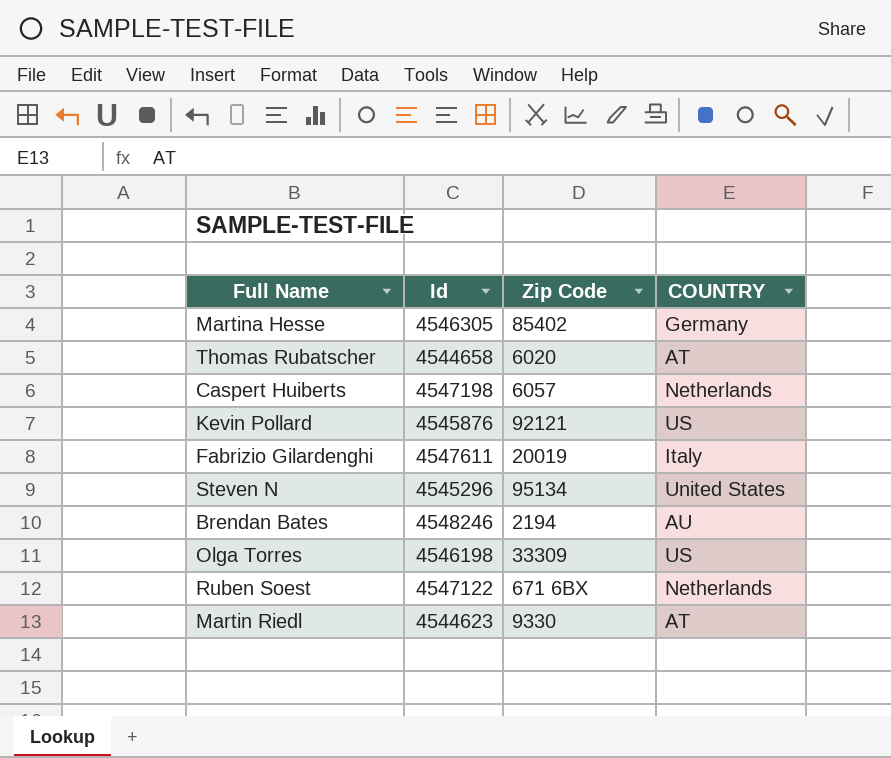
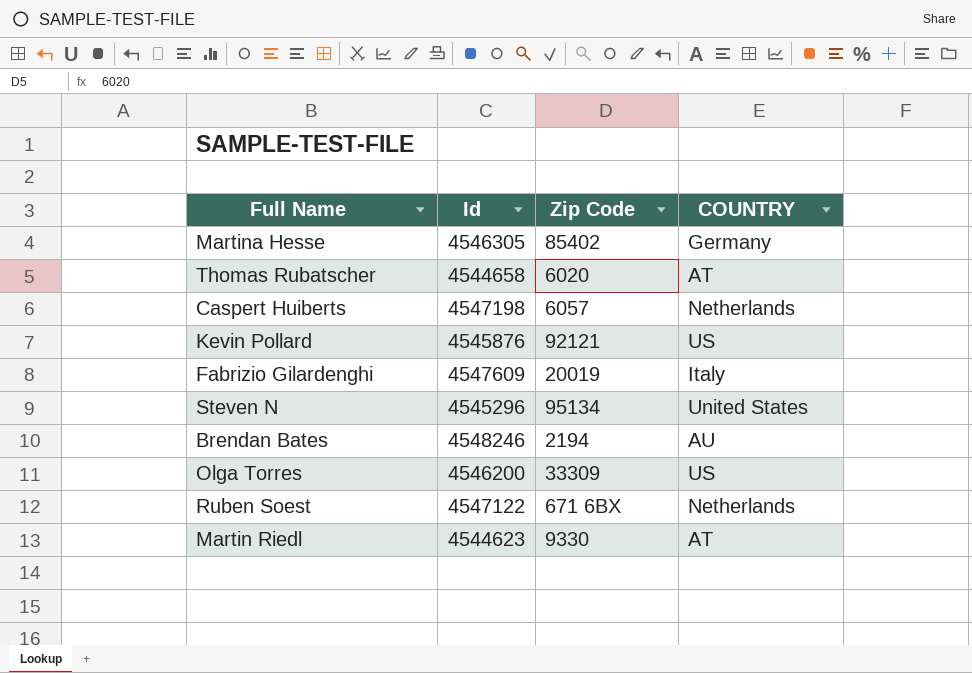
Fabrizio Gilardenghi | Id: 4547611 -> 4547609
Olga Torres | Id: 4546198 -> 4546200

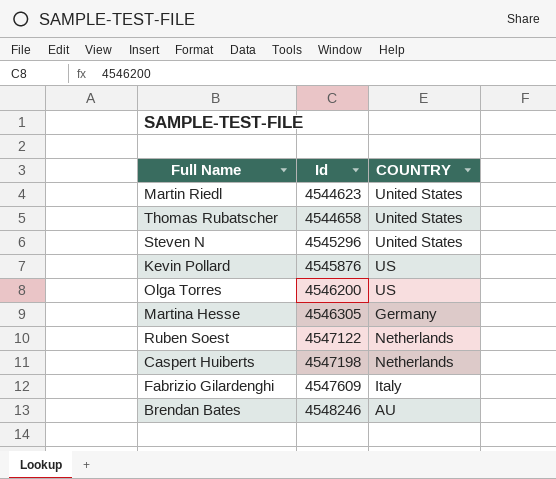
row order: none -> Id ascending
column Zip Code | position: 3 -> none
Martin Riedl | COUNTRY: AT -> United States
Thomas Rubatscher | COUNTRY: AT -> United States

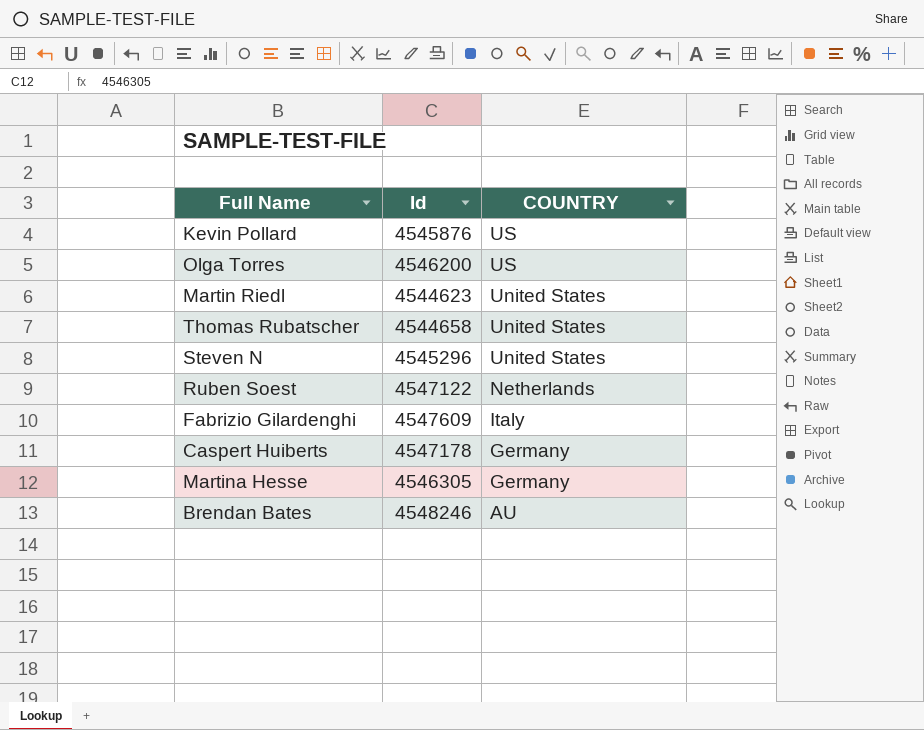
row order: Id ascending -> COUNTRY descending
Caspert Huiberts | Id: 4547198 -> 4547178
Caspert Huiberts | COUNTRY: Netherlands -> Germany

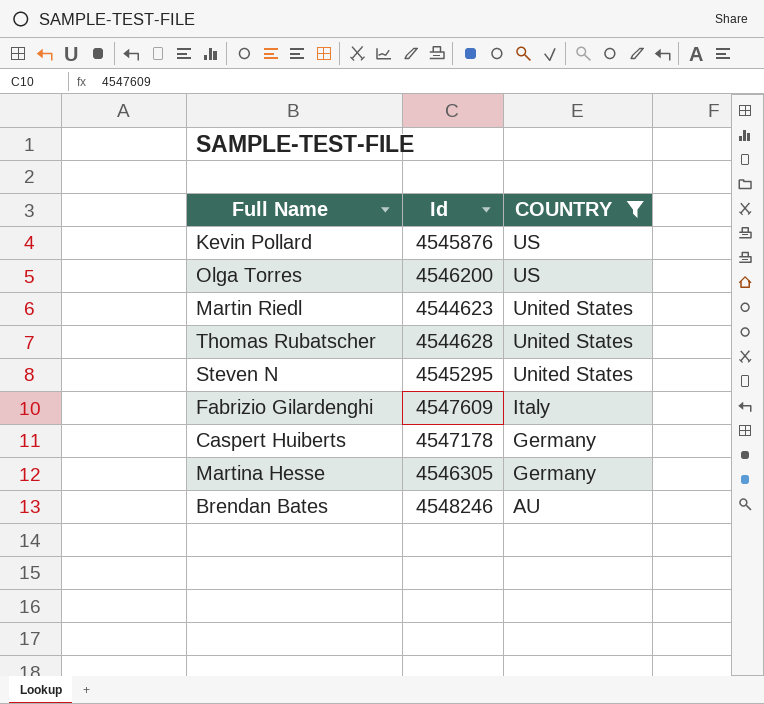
filter: none -> COUNTRY != Netherlands
Thomas Rubatscher | Id: 4544658 -> 4544628
Steven N | Id: 4545296 -> 4545295

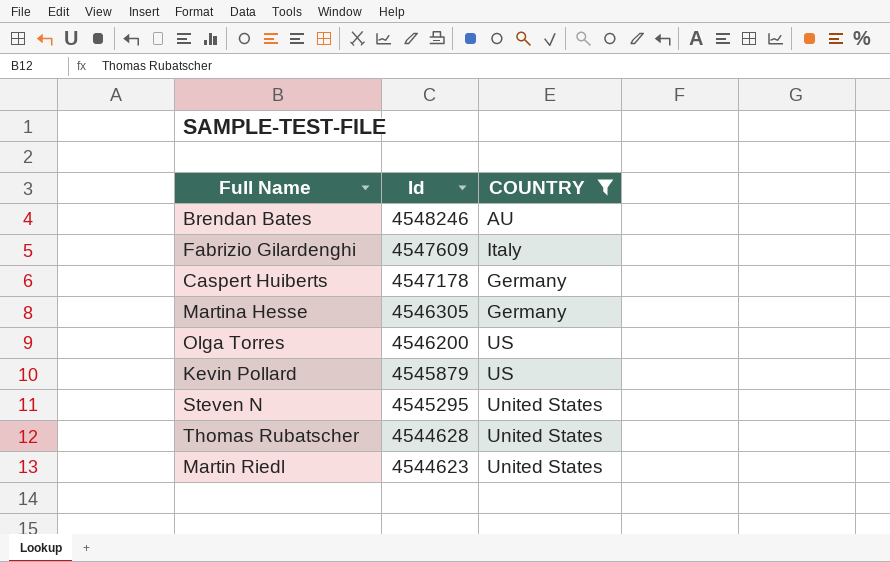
row order: COUNTRY descending -> Id descending
Kevin Pollard | Id: 4545876 -> 4545879

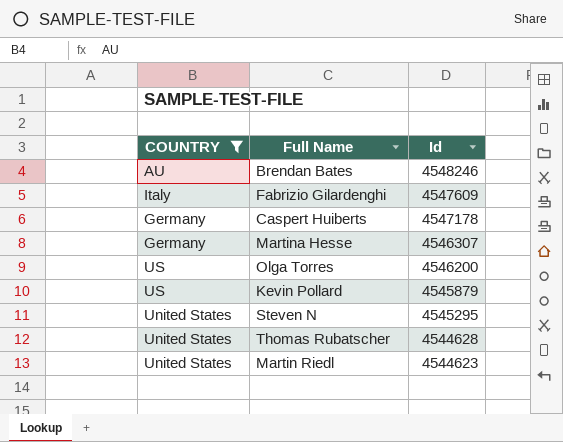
column COUNTRY | position: 3 -> 1
Martina Hesse | Id: 4546305 -> 4546307

